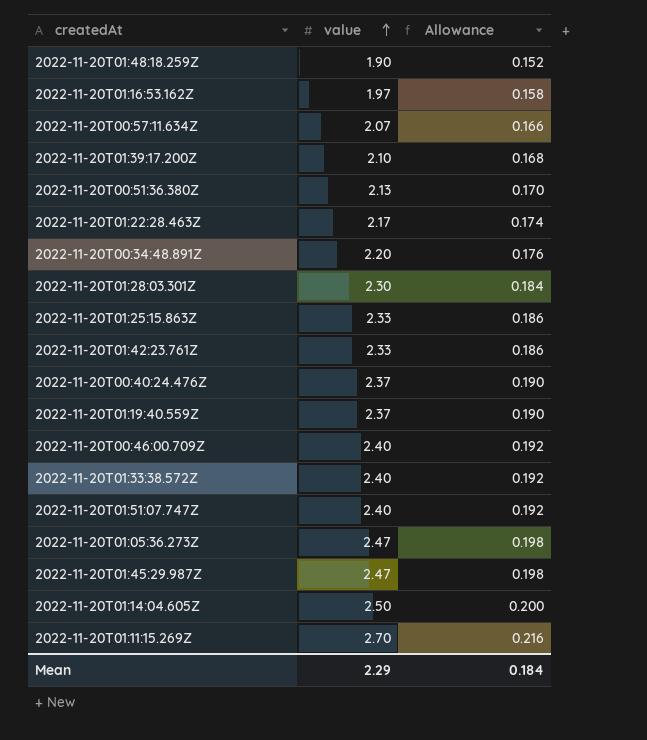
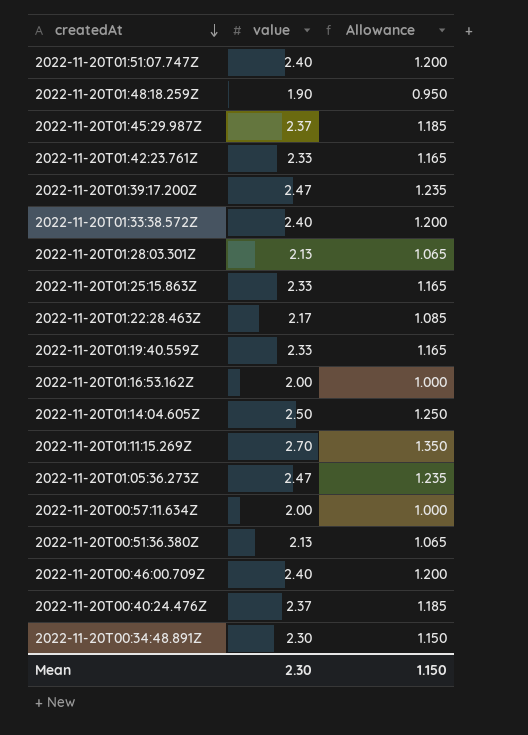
row order: value ascending -> createdAt descending
column Allowance | formula: [value] * 0.08 -> [value] * 0.5
2022-11-20T01:45:29.987Z | value: 2.47 -> 2.37
2022-11-20T01:39:17.200Z | value: 2.10 -> 2.47
2022-11-20T01:28:03.301Z | value: 2.30 -> 2.13
2022-11-20T01:19:40.559Z | value: 2.37 -> 2.33
2022-11-20T01:16:53.162Z | value: 1.97 -> 2.00
2022-11-20T00:57:11.634Z | value: 2.07 -> 2.00
2022-11-20T00:34:48.891Z | value: 2.20 -> 2.30
Mean | value: 2.29 -> 2.30
Mean | Allowance: 0.184 -> 1.150

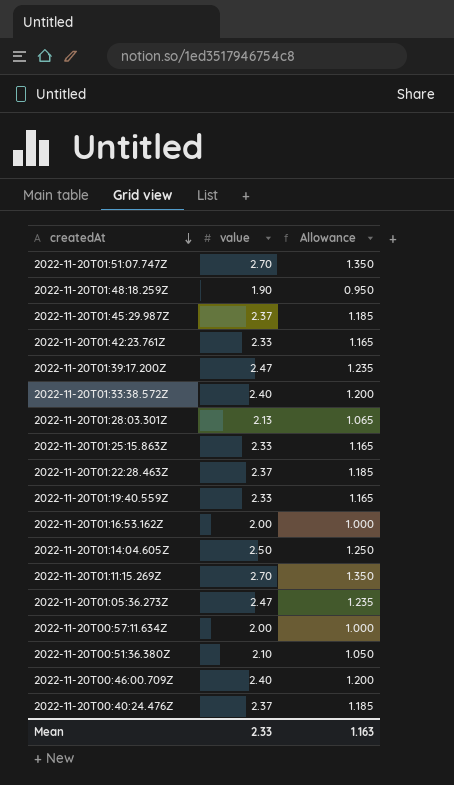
row 2022-11-20T00:34:48.891Z: 2.30 | 1.150 -> none
2022-11-20T01:51:07.747Z | value: 2.40 -> 2.70
2022-11-20T01:51:07.747Z | Allowance: 1.200 -> 1.350
2022-11-20T01:22:28.463Z | value: 2.17 -> 2.37
2022-11-20T01:22:28.463Z | Allowance: 1.085 -> 1.185
2022-11-20T00:51:36.380Z | value: 2.13 -> 2.10
2022-11-20T00:51:36.380Z | Allowance: 1.065 -> 1.050
Mean | value: 2.30 -> 2.33
Mean | Allowance: 1.150 -> 1.163

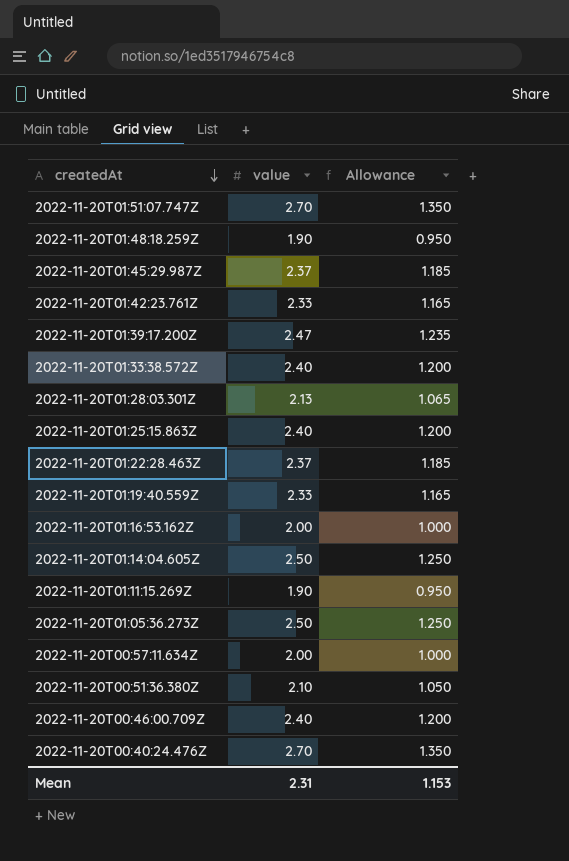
2022-11-20T01:25:15.863Z | value: 2.33 -> 2.40
2022-11-20T01:25:15.863Z | Allowance: 1.165 -> 1.200
2022-11-20T01:11:15.269Z | value: 2.70 -> 1.90
2022-11-20T01:11:15.269Z | Allowance: 1.350 -> 0.950
2022-11-20T01:05:36.273Z | value: 2.47 -> 2.50
2022-11-20T01:05:36.273Z | Allowance: 1.235 -> 1.250
2022-11-20T00:40:24.476Z | value: 2.37 -> 2.70
2022-11-20T00:40:24.476Z | Allowance: 1.185 -> 1.350
Mean | value: 2.33 -> 2.31
Mean | Allowance: 1.163 -> 1.153

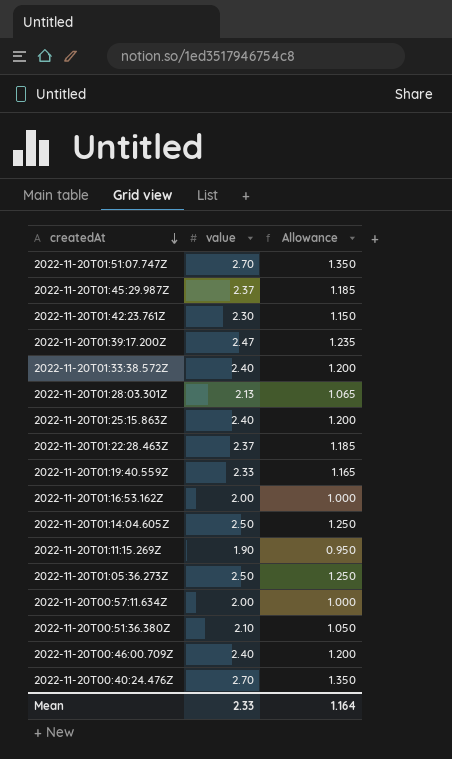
row 2022-11-20T01:48:18.259Z: 1.90 | 0.950 -> none
2022-11-20T01:42:23.761Z | value: 2.33 -> 2.30
2022-11-20T01:42:23.761Z | Allowance: 1.165 -> 1.150
Mean | value: 2.31 -> 2.33
Mean | Allowance: 1.153 -> 1.164

